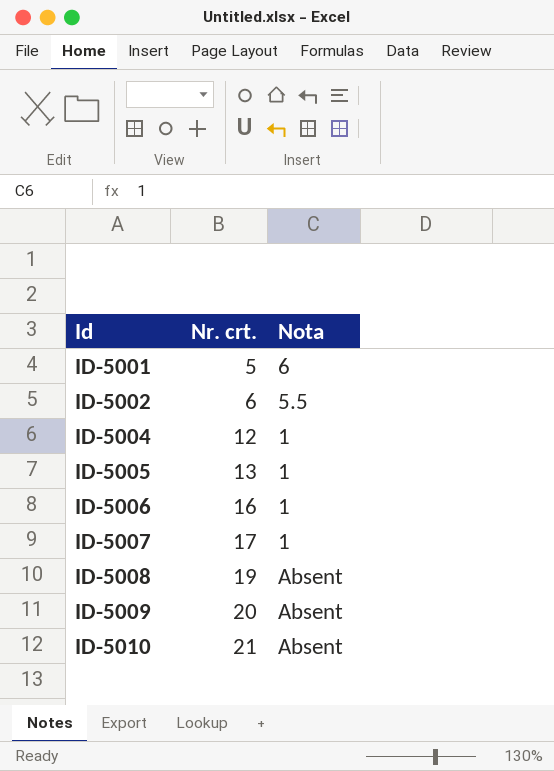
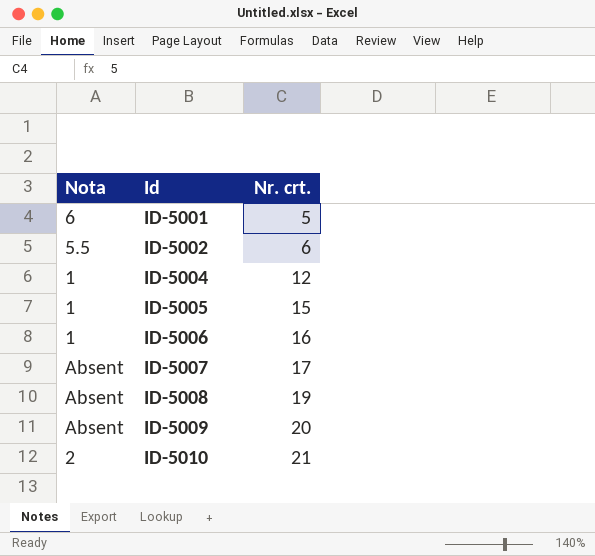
column Nota | position: 3 -> 1
ID-5005 | Nr. crt.: 13 -> 15
ID-5007 | Nota: 1 -> Absent
ID-5010 | Nota: Absent -> 2

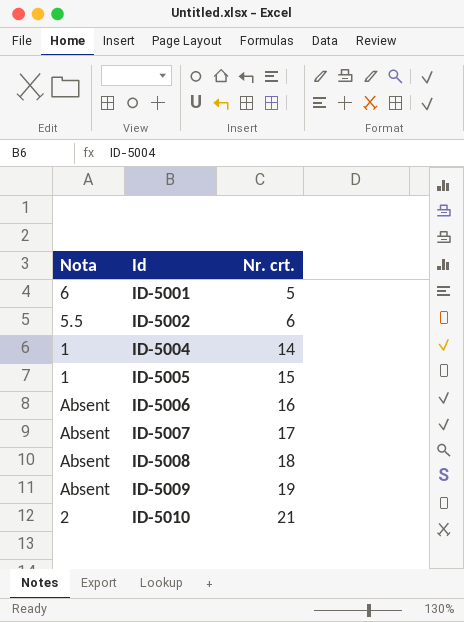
ID-5004 | Nr. crt.: 12 -> 14
ID-5006 | Nota: 1 -> Absent
ID-5008 | Nr. crt.: 19 -> 18
ID-5009 | Nr. crt.: 20 -> 19

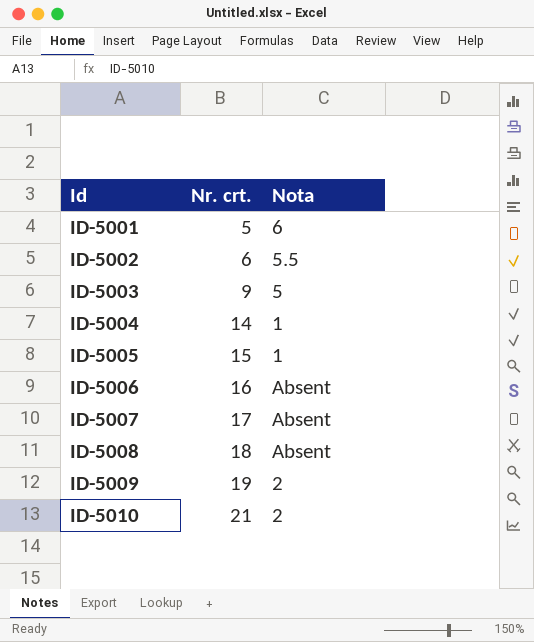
column Nota | position: 1 -> 3
row ID-5003: none -> 9 | 5
ID-5009 | Nota: Absent -> 2

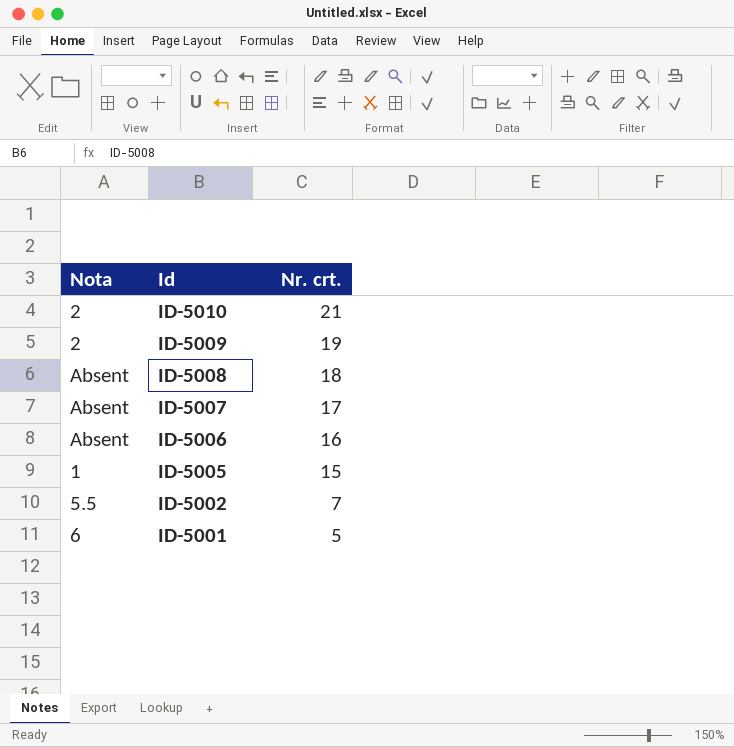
row order: Id ascending -> Id descending
column Nota | position: 3 -> 1
row ID-5003: 9 | 5 -> none
row ID-5004: 14 | 1 -> none
ID-5002 | Nr. crt.: 6 -> 7

